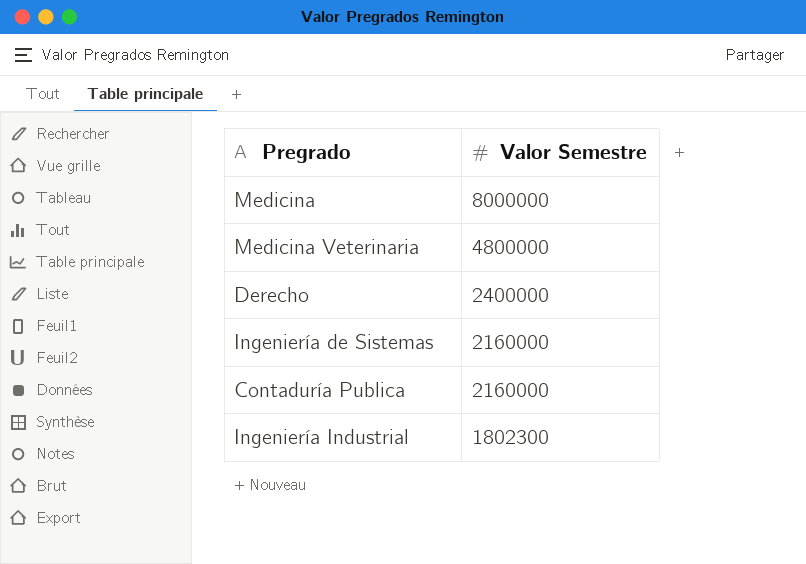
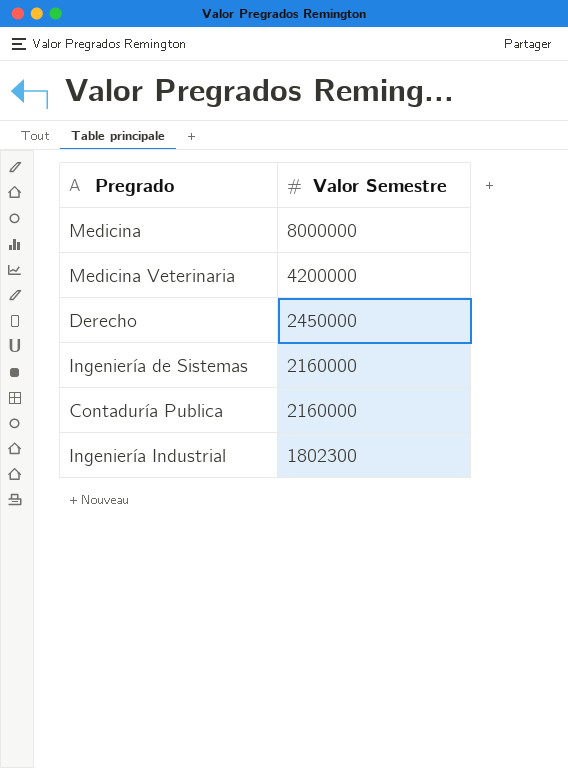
Medicina Veterinaria | Valor Semestre: 4800000 -> 4200000
Derecho | Valor Semestre: 2400000 -> 2450000

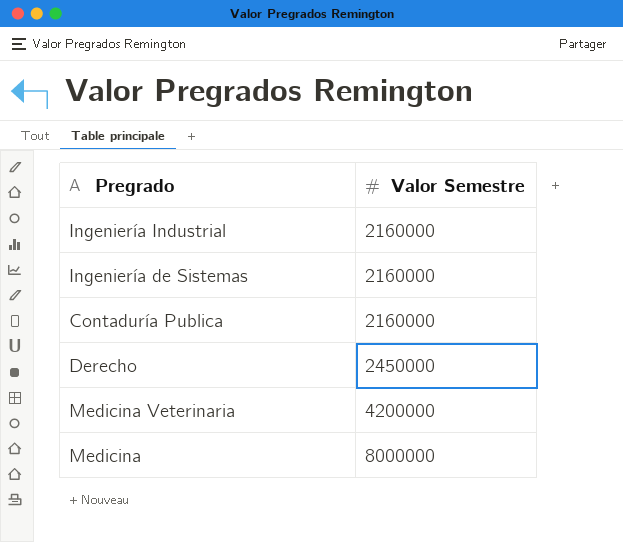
row order: Valor Semestre descending -> Valor Semestre ascending
Ingeniería Industrial | Valor Semestre: 1802300 -> 2160000

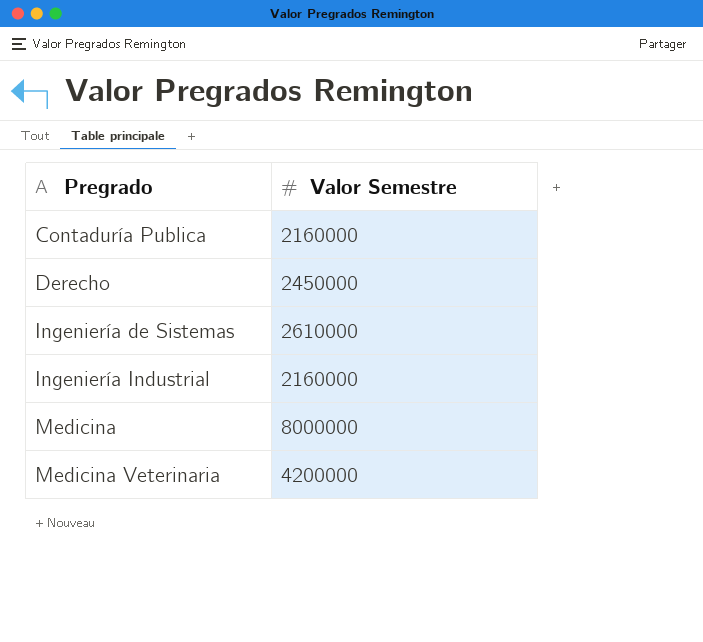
row order: Valor Semestre ascending -> Pregrado ascending
Ingeniería de Sistemas | Valor Semestre: 2160000 -> 2610000

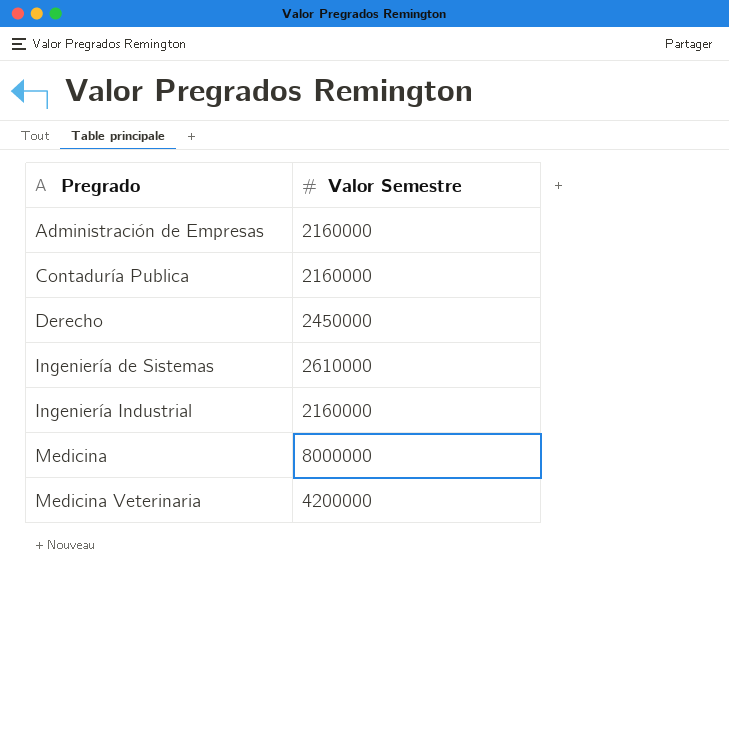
row Administración de Empresas: none -> 2160000

